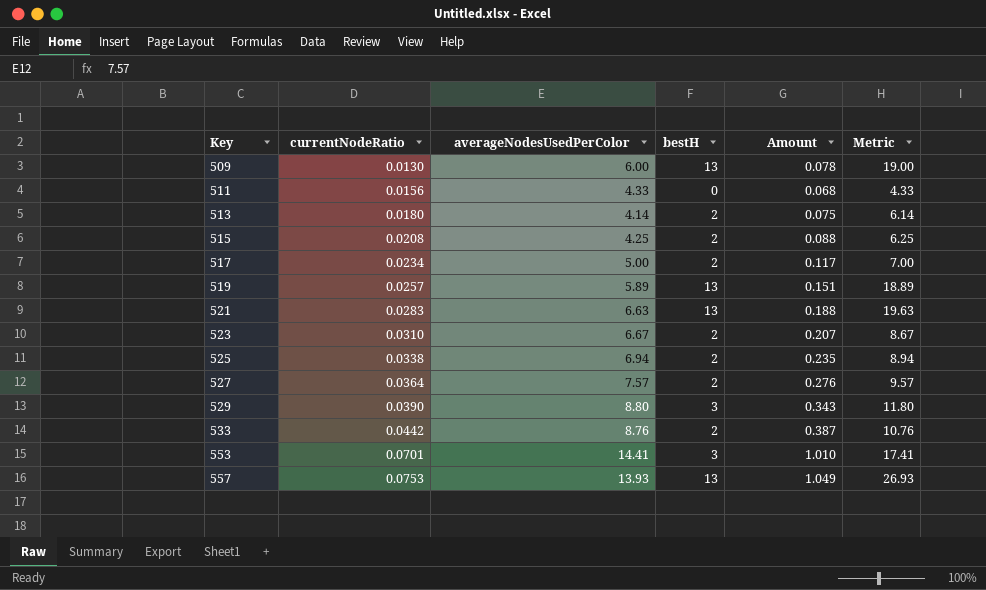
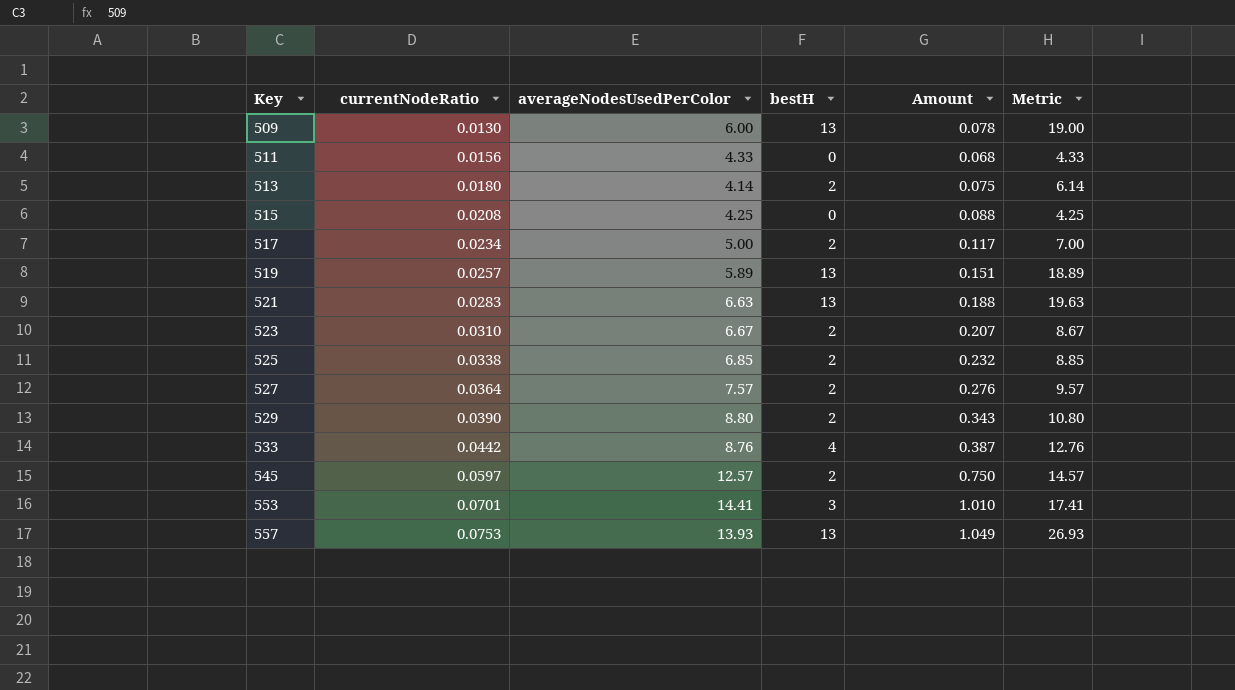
515 | bestH: 2 -> 0
515 | Metric: 6.25 -> 4.25
525 | averageNodesUsedPerColor: 6.94 -> 6.85
525 | Amount: 0.235 -> 0.232
525 | Metric: 8.94 -> 8.85
529 | bestH: 3 -> 2
529 | Metric: 11.80 -> 10.80
533 | bestH: 2 -> 4
533 | Metric: 10.76 -> 12.76
row 545: none -> 0.0597 | 12.57 | 2 | 0.750 | 14.57

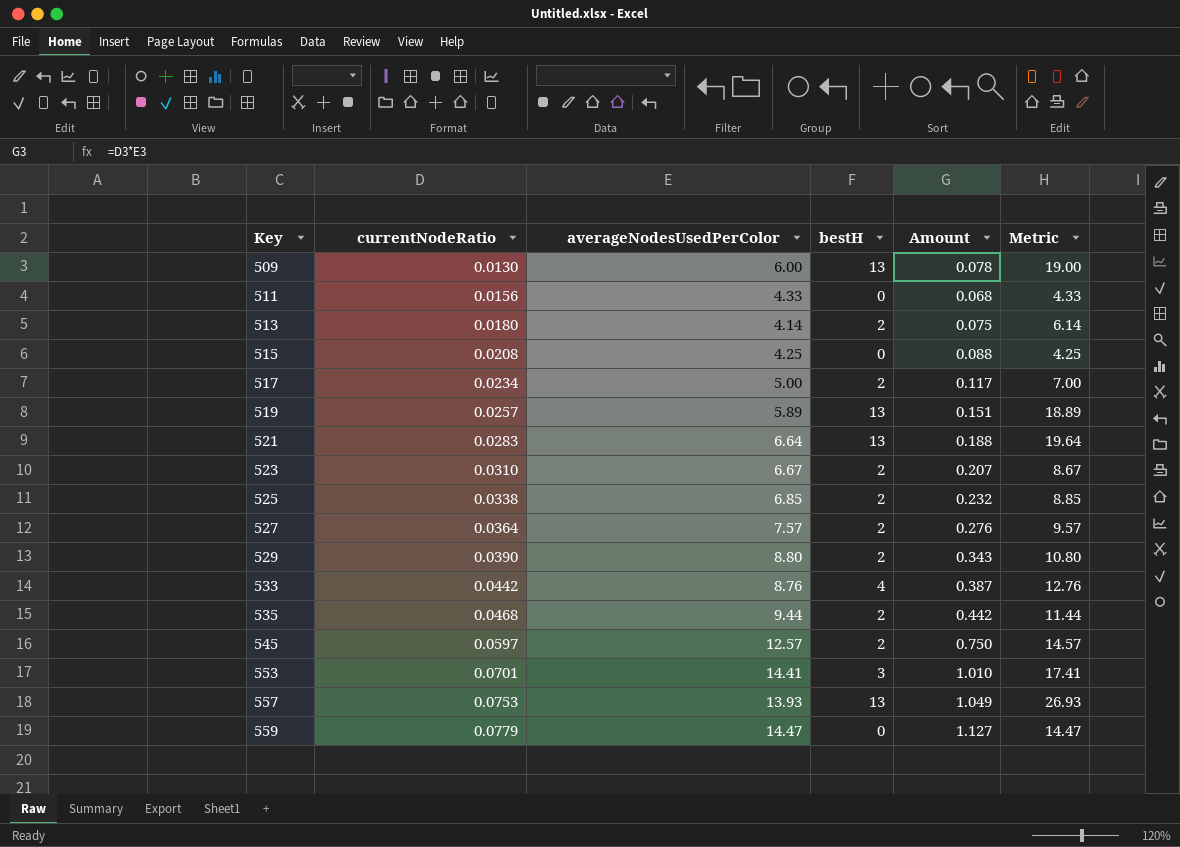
521 | averageNodesUsedPerColor: 6.63 -> 6.64
521 | Metric: 19.63 -> 19.64
row 535: none -> 0.0468 | 9.44 | 2 | 0.442 | 11.44
row 559: none -> 0.0779 | 14.47 | 0 | 1.127 | 14.47

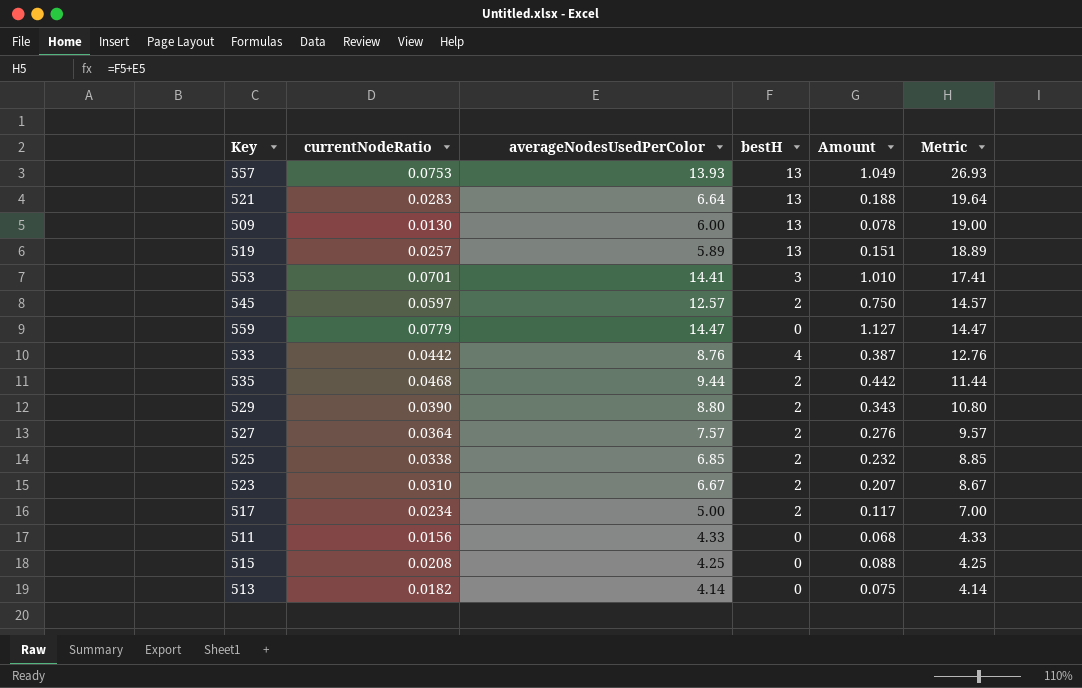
row order: Key ascending -> Metric descending
513 | currentNodeRatio: 0.0180 -> 0.0182
513 | bestH: 2 -> 0
513 | Metric: 6.14 -> 4.14

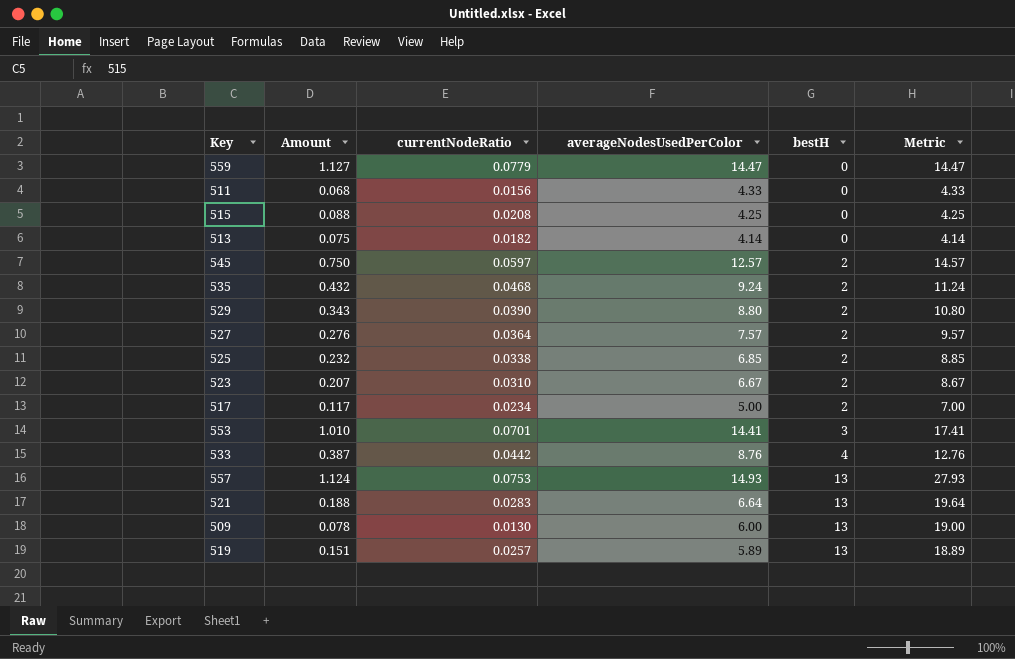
row order: Metric descending -> bestH ascending
column Amount | position: 5 -> 2
535 | Amount: 0.442 -> 0.432
535 | averageNodesUsedPerColor: 9.44 -> 9.24
535 | Metric: 11.44 -> 11.24
557 | Amount: 1.049 -> 1.124
557 | averageNodesUsedPerColor: 13.93 -> 14.93
557 | Metric: 26.93 -> 27.93

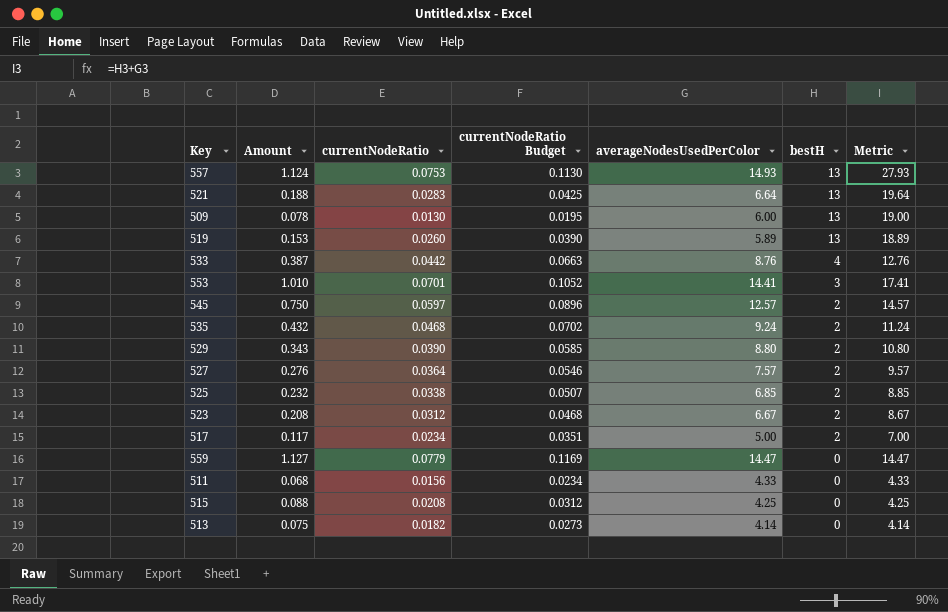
row order: bestH ascending -> bestH descending
column currentNodeRatio Budget | formula: none -> [currentNodeRatio] * 1.5
519 | Amount: 0.151 -> 0.153
519 | currentNodeRatio: 0.0257 -> 0.0260
523 | Amount: 0.207 -> 0.208
523 | currentNodeRatio: 0.0310 -> 0.0312

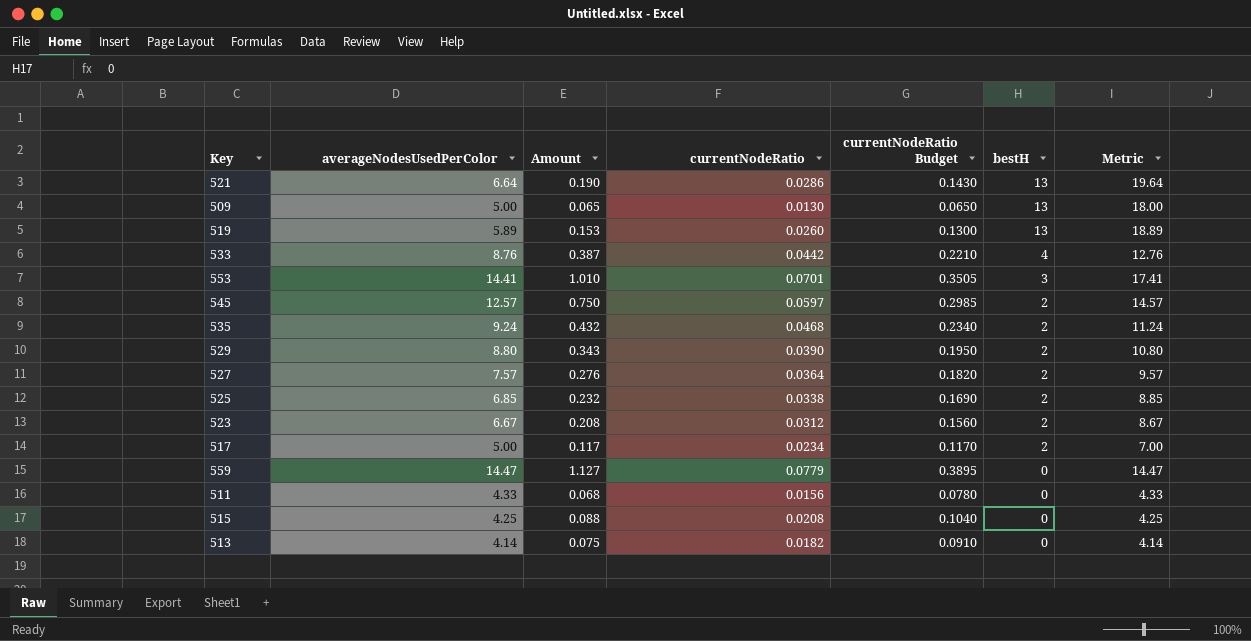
column averageNodesUsedPerColor | position: 5 -> 2
column currentNodeRatio Budget | formula: [currentNodeRatio] * 1.5 -> [currentNodeRatio] * 5
row 557: 1.124 | 0.0753 | 0.1130 | 14.93 | 13 | 27.93 -> none
521 | Amount: 0.188 -> 0.190
521 | currentNodeRatio: 0.0283 -> 0.0286
509 | averageNodesUsedPerColor: 6.00 -> 5.00
509 | Amount: 0.078 -> 0.065
509 | Metric: 19.00 -> 18.00

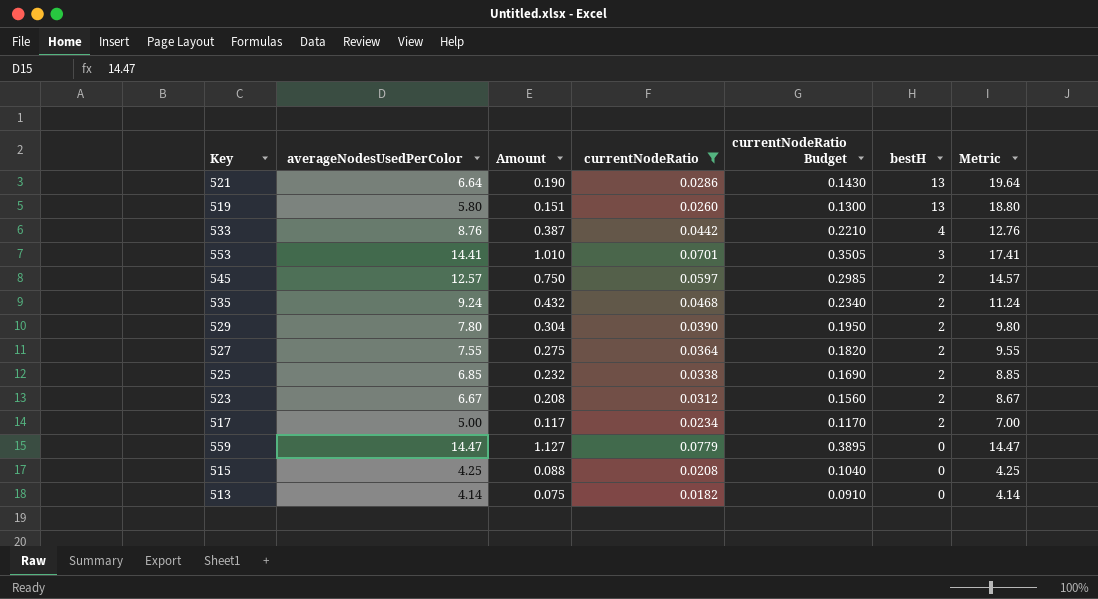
filter: none -> currentNodeRatio >= 0.0182
519 | averageNodesUsedPerColor: 5.89 -> 5.80
519 | Amount: 0.153 -> 0.151
519 | Metric: 18.89 -> 18.80
529 | averageNodesUsedPerColor: 8.80 -> 7.80
529 | Amount: 0.343 -> 0.304
529 | Metric: 10.80 -> 9.80
527 | averageNodesUsedPerColor: 7.57 -> 7.55
527 | Amount: 0.276 -> 0.275
527 | Metric: 9.57 -> 9.55

